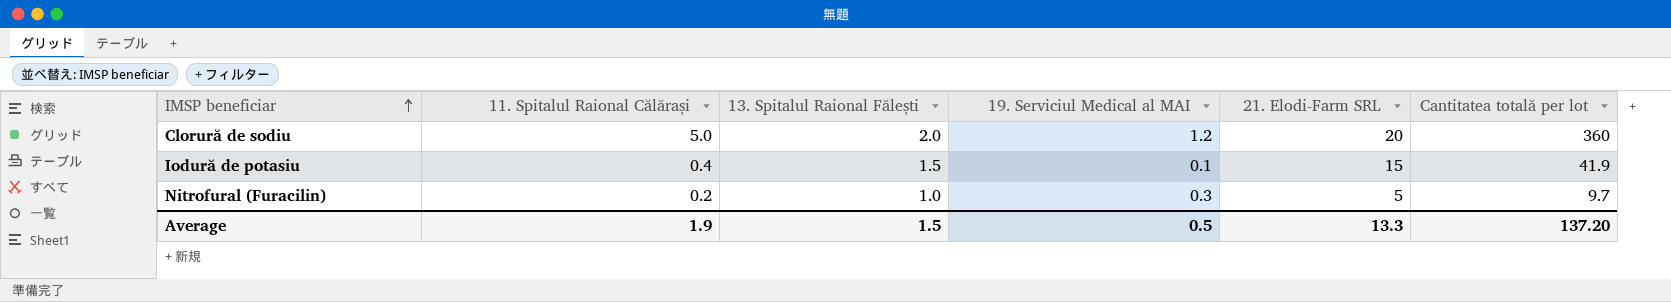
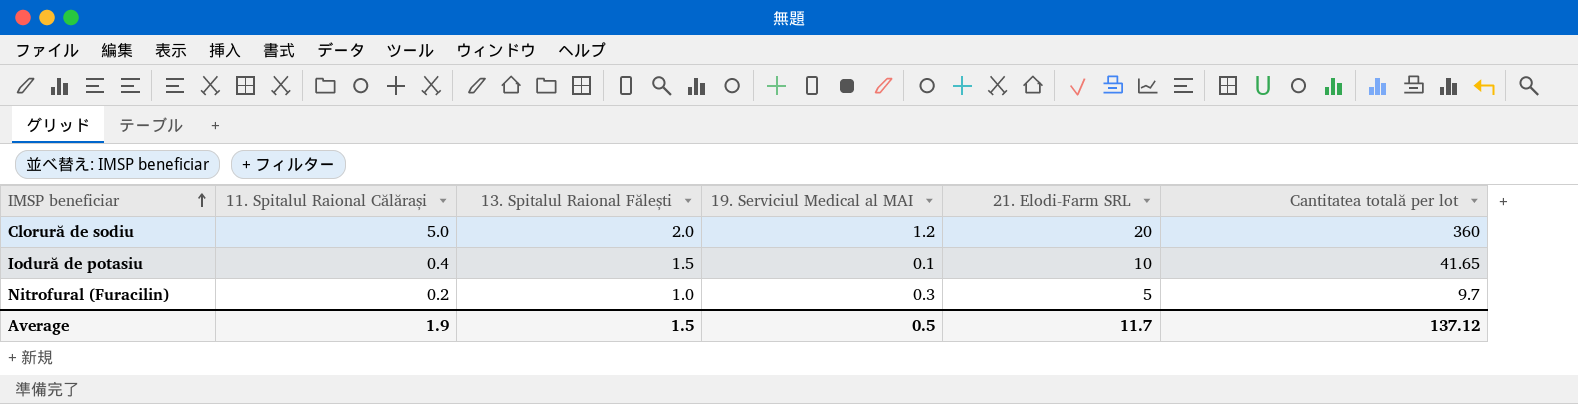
Iodură de potasiu | 21. Elodi-Farm SRL: 15 -> 10
Iodură de potasiu | Cantitatea totală per lot: 41.9 -> 41.65
Average | 21. Elodi-Farm SRL: 13.3 -> 11.7
Average | Cantitatea totală per lot: 137.20 -> 137.12

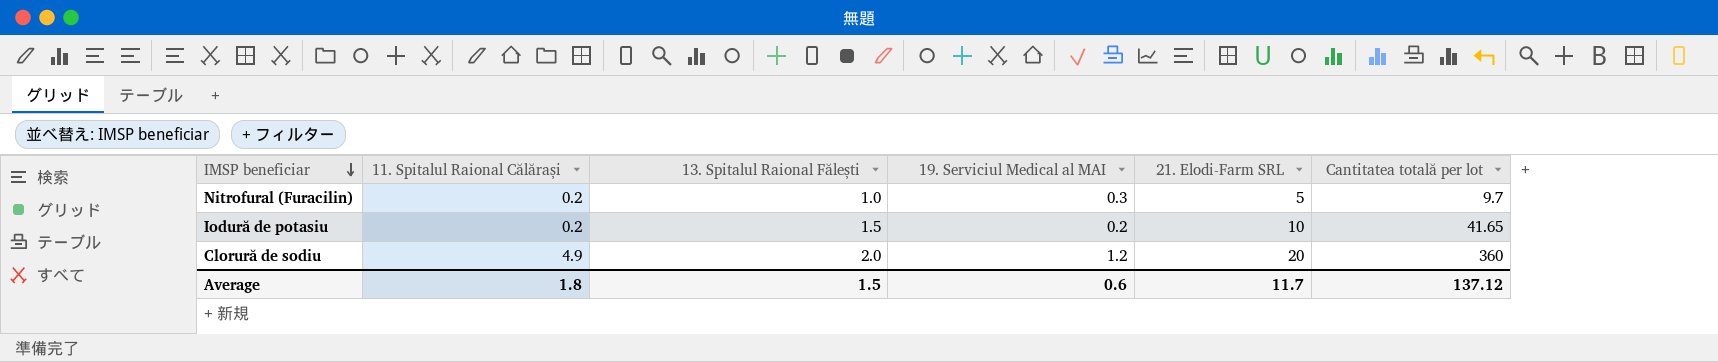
row order: IMSP beneficiar ascending -> IMSP beneficiar descending
Iodură de potasiu | 11. Spitalul Raional Călărași: 0.4 -> 0.2
Iodură de potasiu | 19. Serviciul Medical al MAI: 0.1 -> 0.2
Clorură de sodiu | 11. Spitalul Raional Călărași: 5.0 -> 4.9
Average | 11. Spitalul Raional Călărași: 1.9 -> 1.8
Average | 19. Serviciul Medical al MAI: 0.5 -> 0.6

